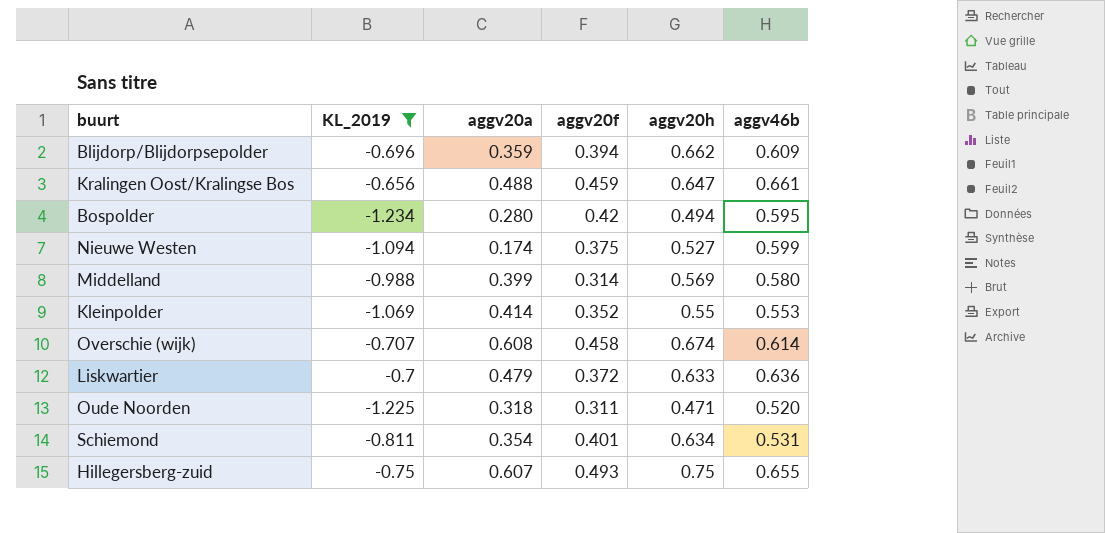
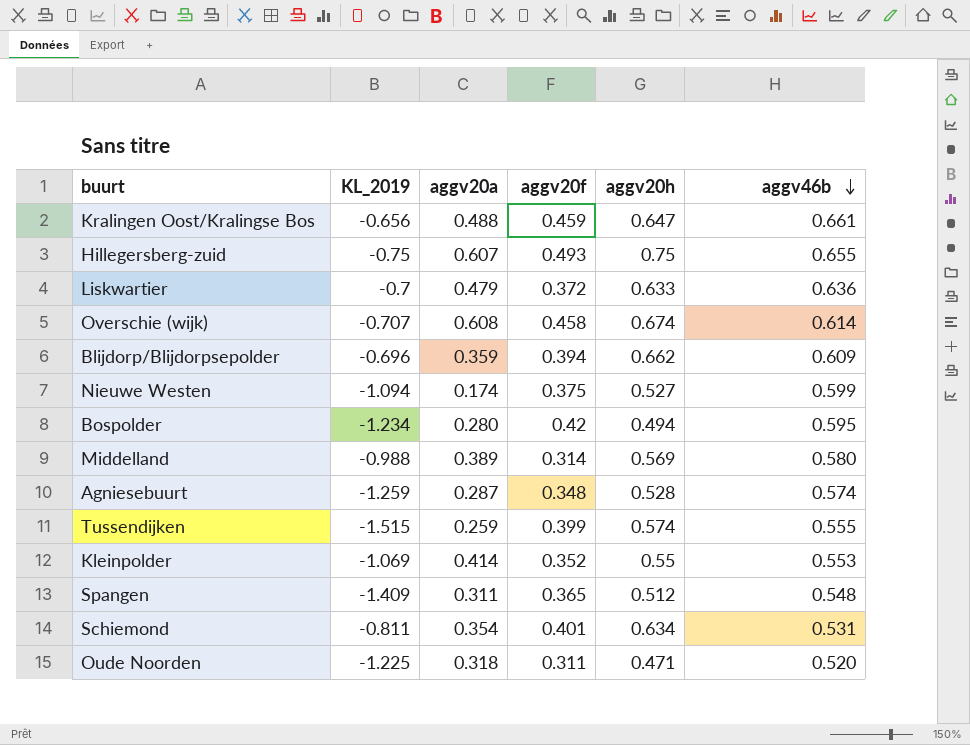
filter: KL_2019 >= -1.234 -> none
row order: none -> aggv46b descending
Middelland | aggv20a: 0.399 -> 0.389

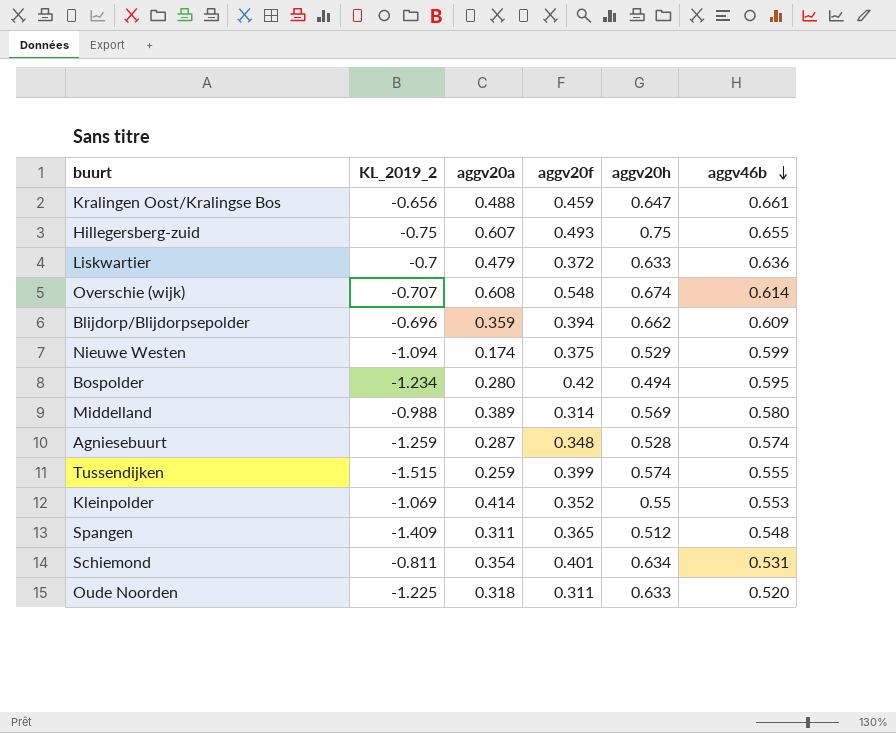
column name: KL_2019 -> KL_2019_2
Overschie (wijk) | aggv20f: 0.458 -> 0.548
Nieuwe Westen | aggv20h: 0.527 -> 0.529
Oude Noorden | aggv20h: 0.471 -> 0.633

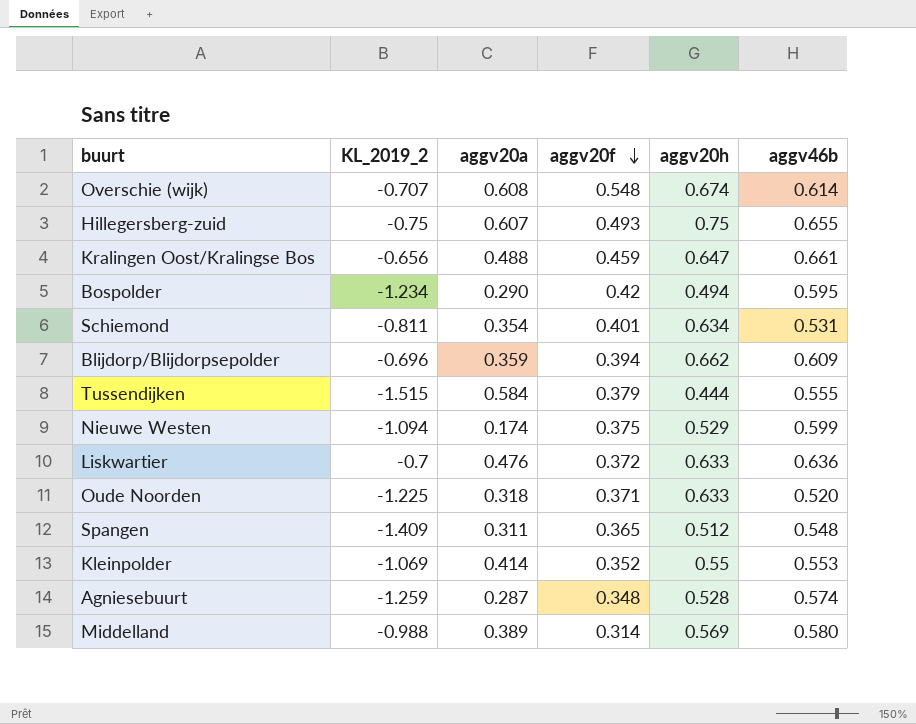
row order: aggv46b descending -> aggv20f descending
Bospolder | aggv20a: 0.280 -> 0.290
Tussendijken | aggv20a: 0.259 -> 0.584
Tussendijken | aggv20f: 0.399 -> 0.379
Tussendijken | aggv20h: 0.574 -> 0.444
Liskwartier | aggv20a: 0.479 -> 0.476
Oude Noorden | aggv20f: 0.311 -> 0.371

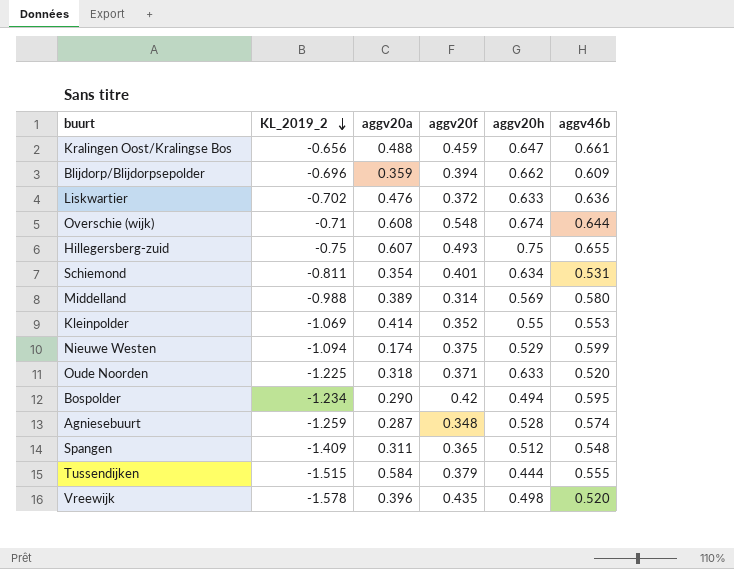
row order: aggv20f descending -> KL_2019_2 descending
Liskwartier | KL_2019_2: -0.7 -> -0.702
Overschie (wijk) | KL_2019_2: -0.707 -> -0.71
Overschie (wijk) | aggv46b: 0.614 -> 0.644
row Vreewijk: none -> -1.578 | 0.396 | 0.435 | 0.498 | 0.520

